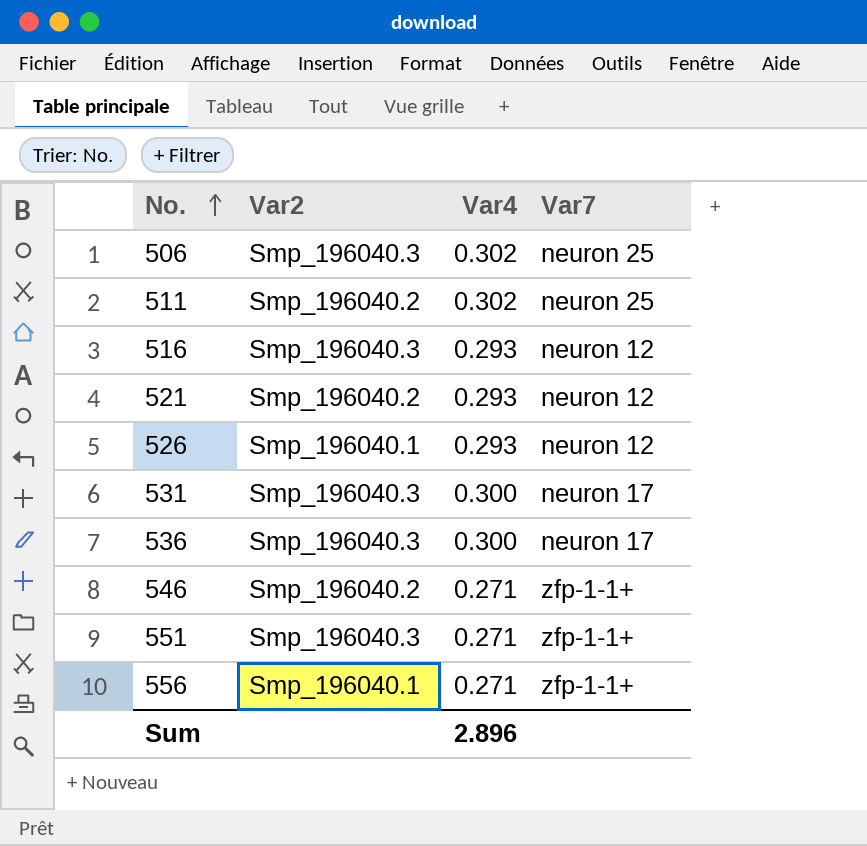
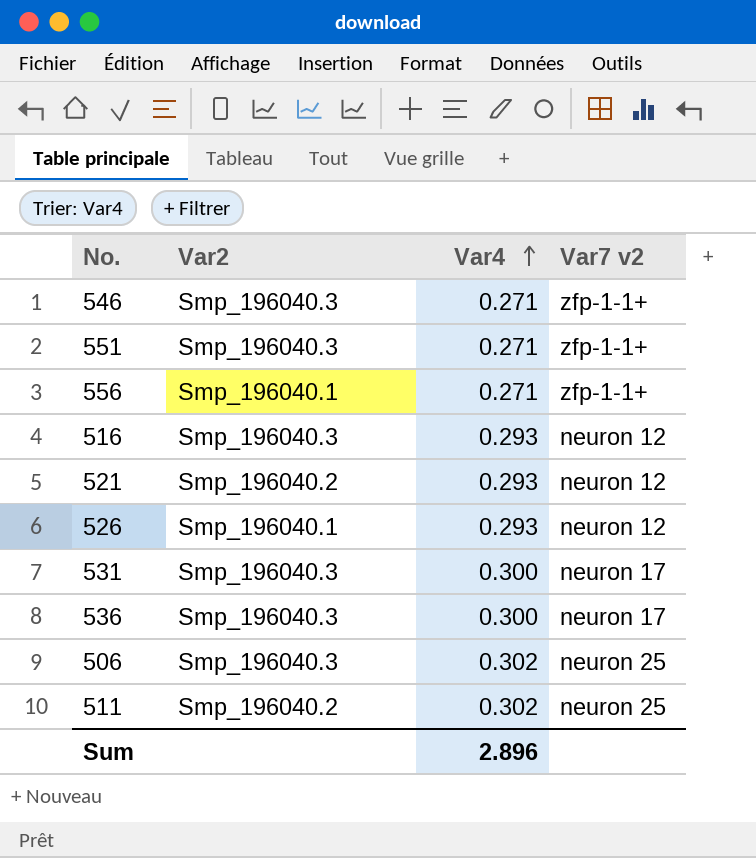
row order: No. ascending -> Var4 ascending
column name: Var7 -> Var7 v2
546 | Var2: Smp_196040.2 -> Smp_196040.3

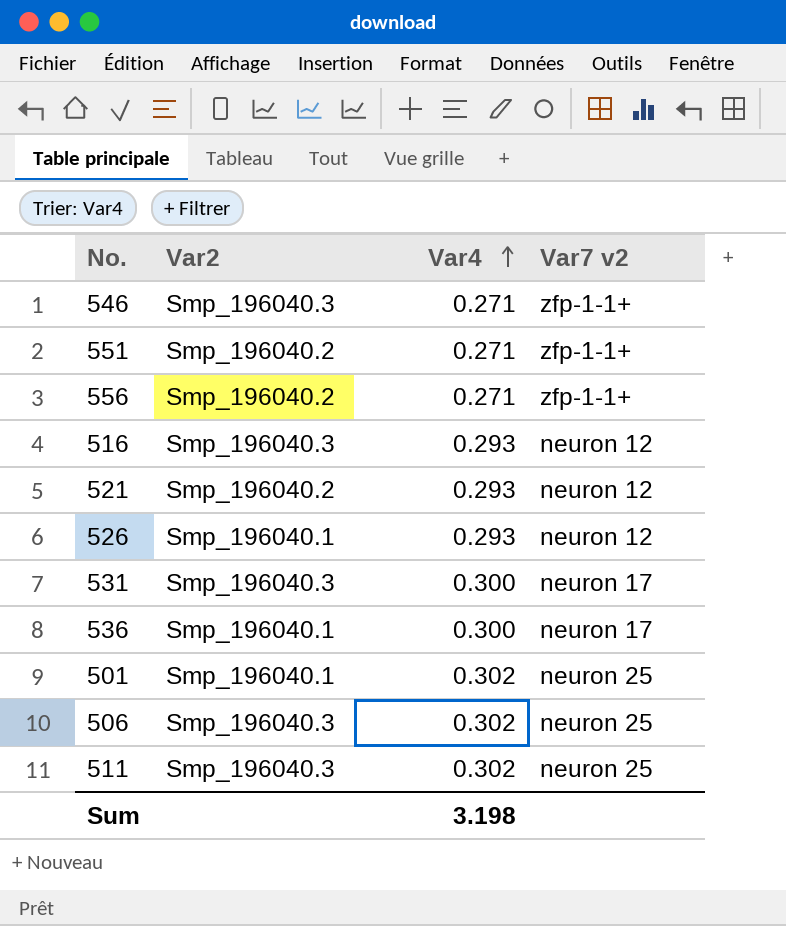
551 | Var2: Smp_196040.3 -> Smp_196040.2
556 | Var2: Smp_196040.1 -> Smp_196040.2
536 | Var2: Smp_196040.3 -> Smp_196040.1
row 501: none -> Smp_196040.1 | 0.302 | neuron 25
511 | Var2: Smp_196040.2 -> Smp_196040.3
Sum | Var4: 2.896 -> 3.198

